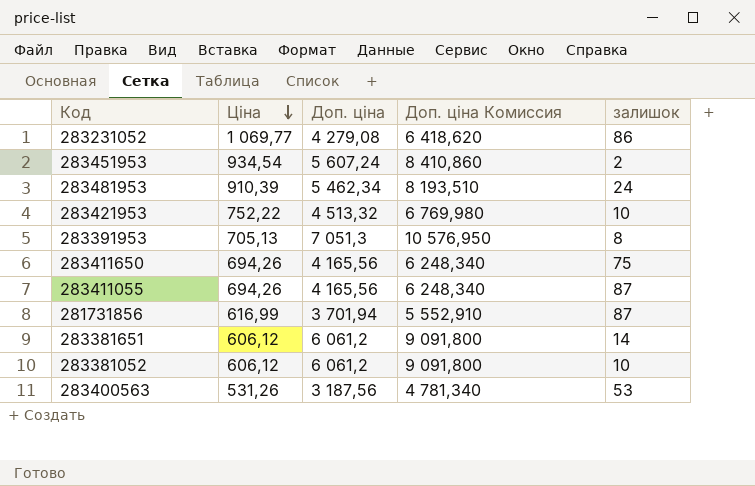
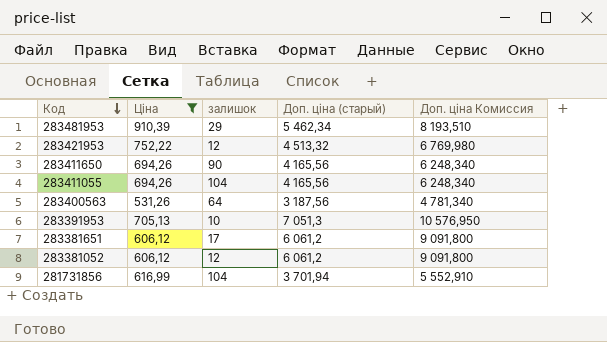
filter: none -> Ціна <= 910,39
row order: Ціна descending -> Код descending
column залишок | position: 5 -> 3
column name: Доп. ціна -> Доп. ціна (старый)
283481953 | залишок: 24 -> 29
283421953 | залишок: 10 -> 12
283411650 | залишок: 75 -> 90
283411055 | залишок: 87 -> 104
283400563 | залишок: 53 -> 64
283391953 | залишок: 8 -> 10
283381651 | залишок: 14 -> 17
283381052 | залишок: 10 -> 12
281731856 | залишок: 87 -> 104

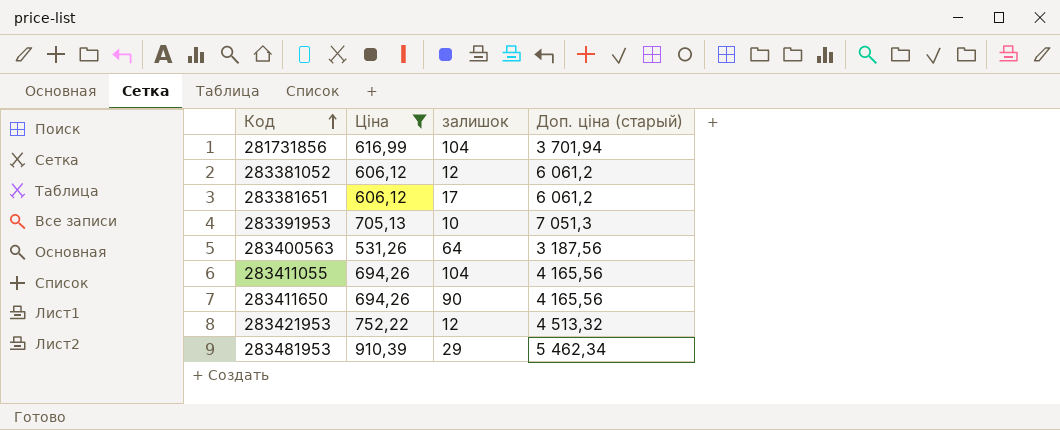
row order: Код descending -> Код ascending
column Доп. ціна Комиссия | formula: [Доп. ціна (старый)] * 1,5 -> none

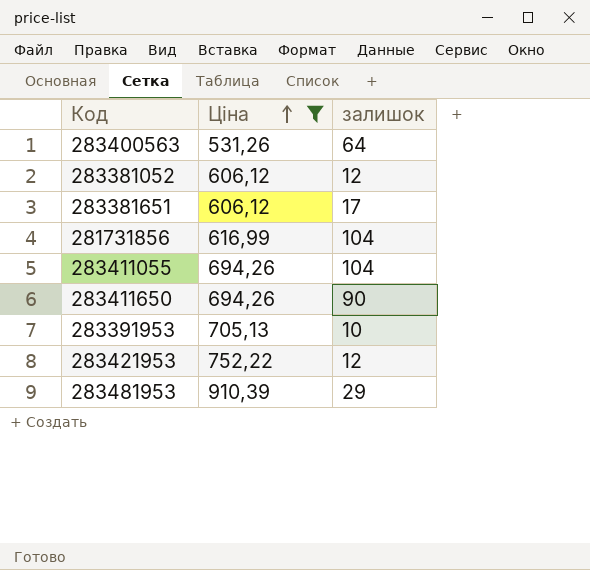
row order: Код ascending -> Ціна ascending
column Доп. ціна (старый) | position: 4 -> none

